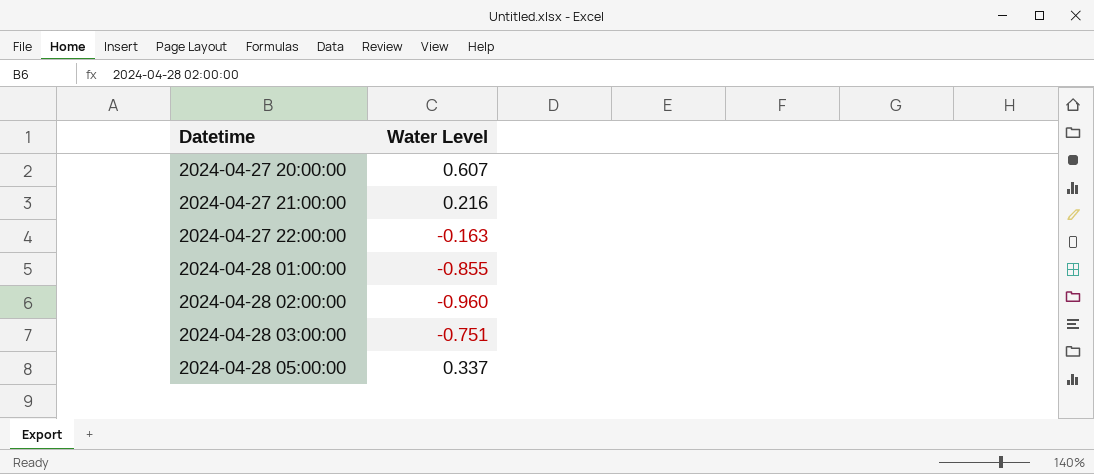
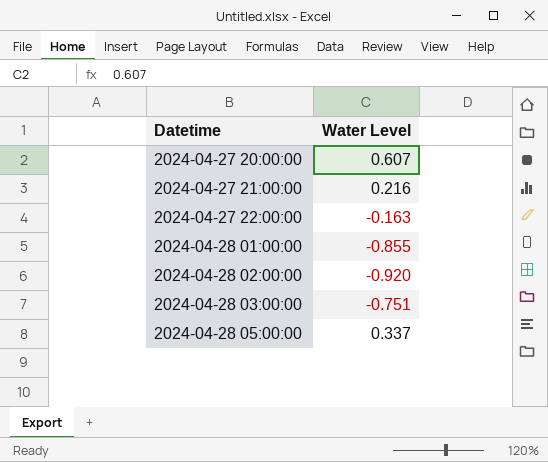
2024-04-28 02:00:00 | Water Level: -0.960 -> -0.920

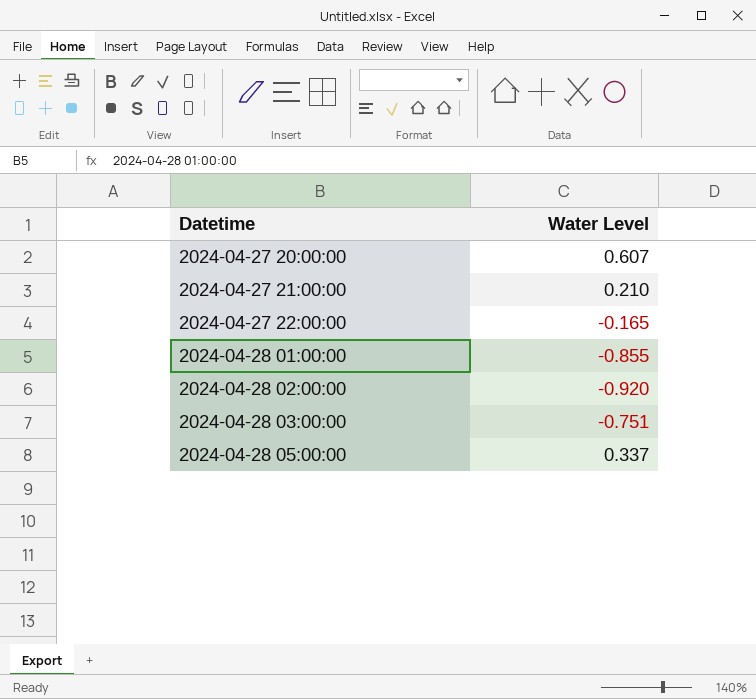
2024-04-27 21:00:00 | Water Level: 0.216 -> 0.210
2024-04-27 22:00:00 | Water Level: -0.163 -> -0.165

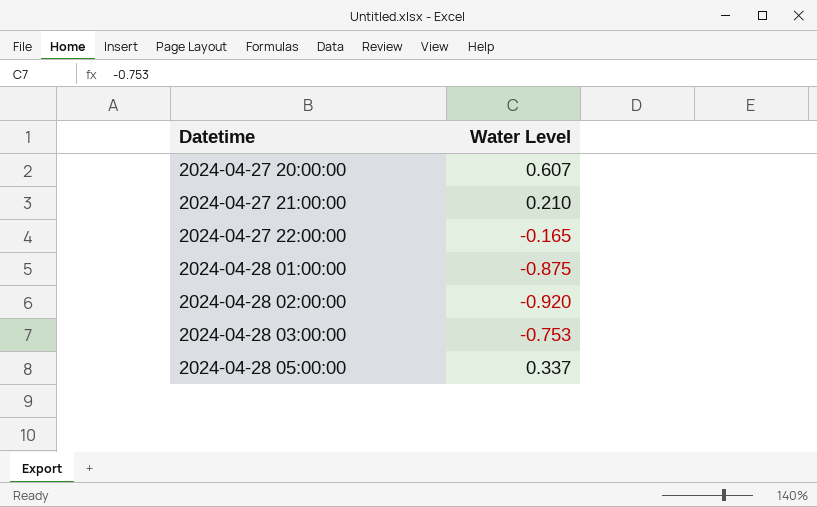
2024-04-28 01:00:00 | Water Level: -0.855 -> -0.875
2024-04-28 03:00:00 | Water Level: -0.751 -> -0.753

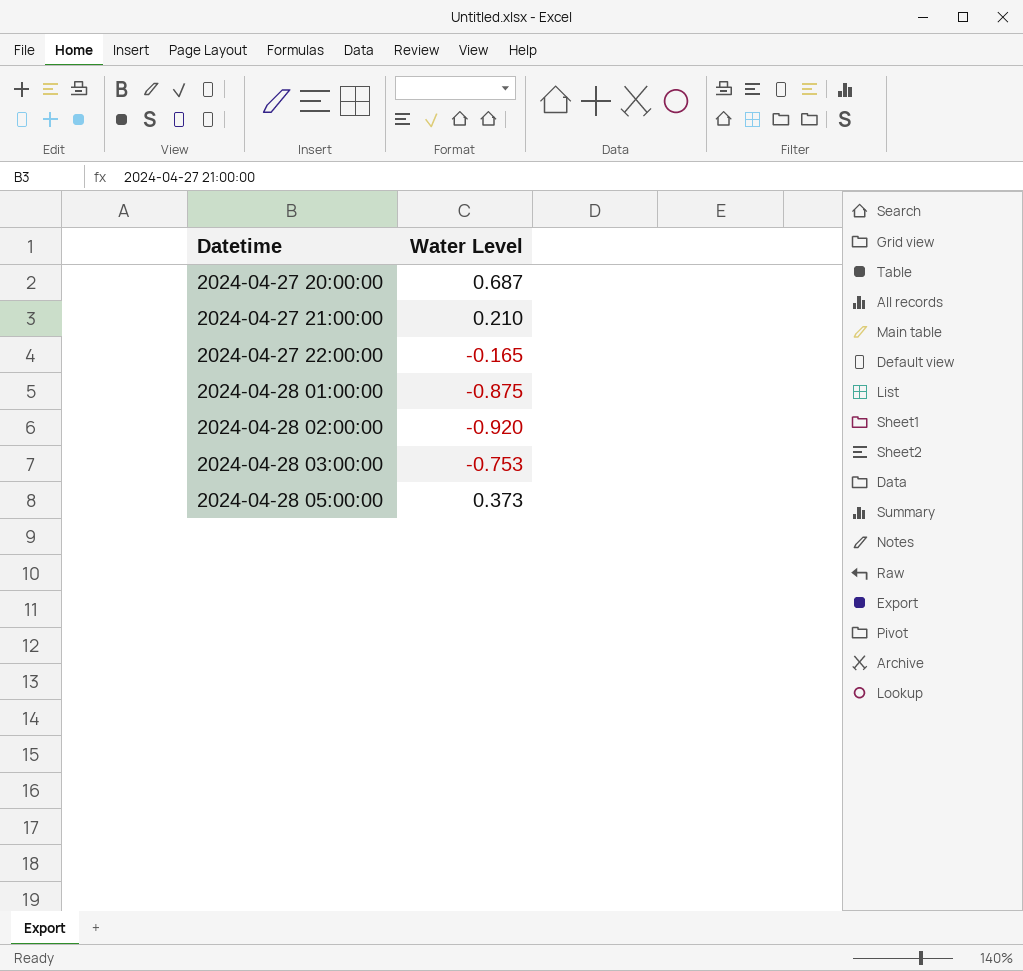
2024-04-27 20:00:00 | Water Level: 0.607 -> 0.687
2024-04-28 05:00:00 | Water Level: 0.337 -> 0.373

